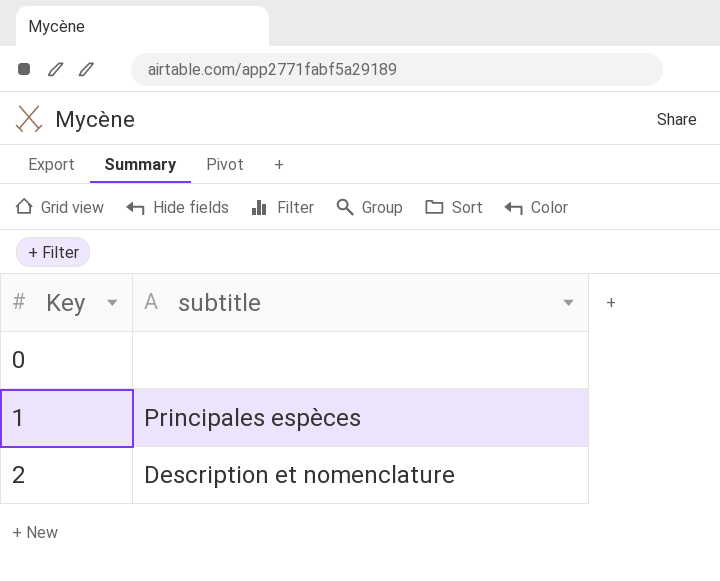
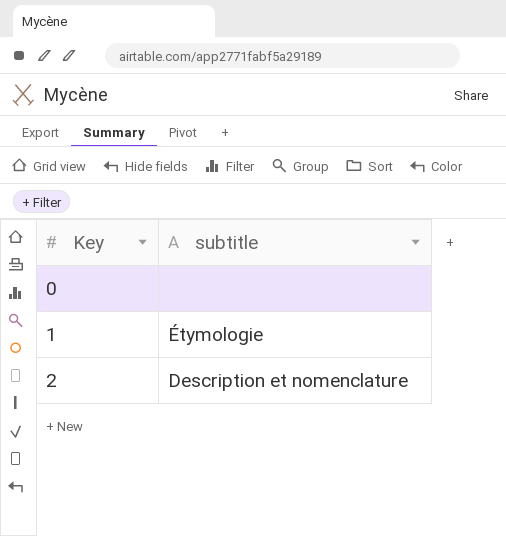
1 | subtitle: Principales espèces -> Étymologie

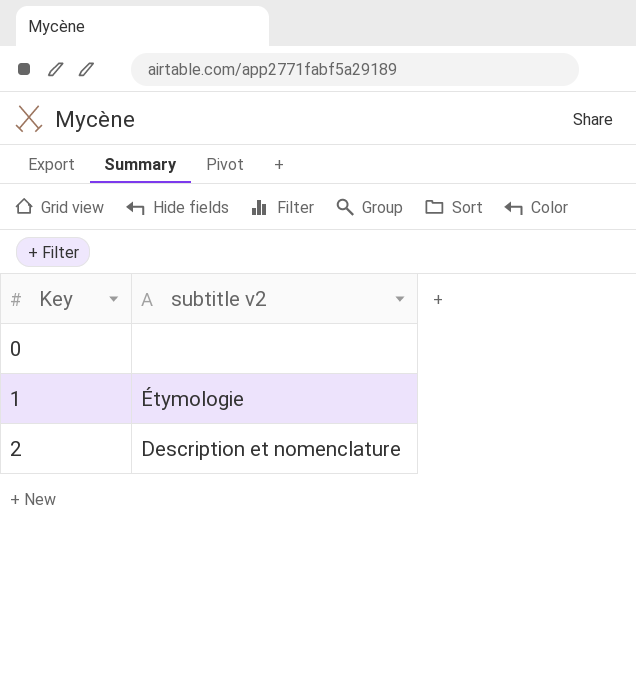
column name: subtitle -> subtitle v2

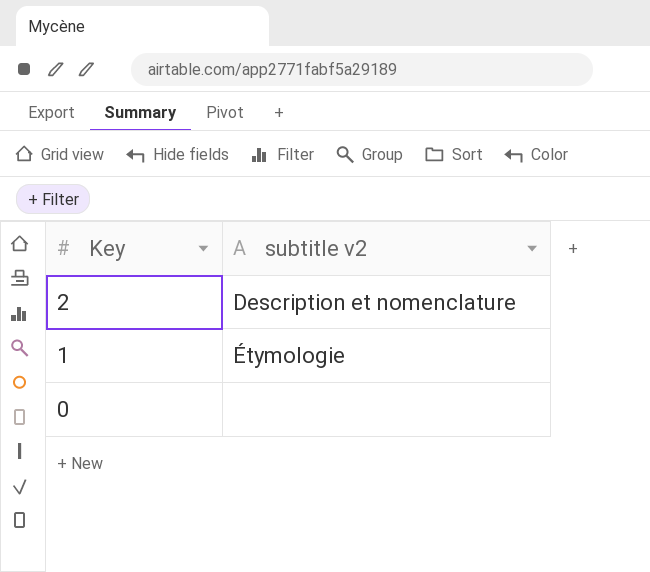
row order: Key ascending -> Key descending

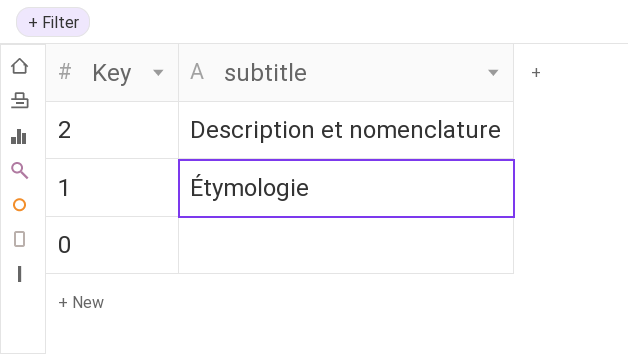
column name: subtitle v2 -> subtitle

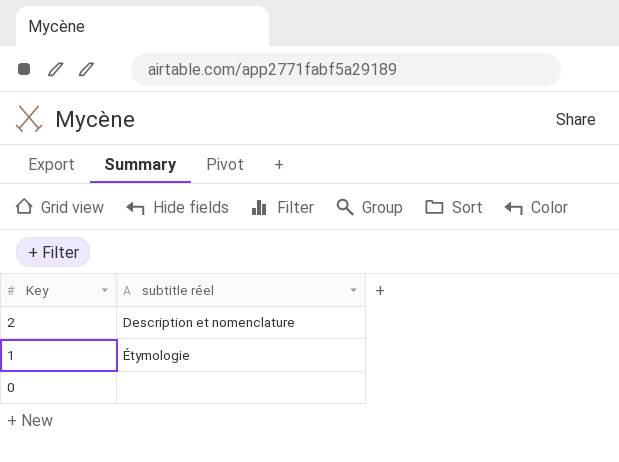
column name: subtitle -> subtitle réel

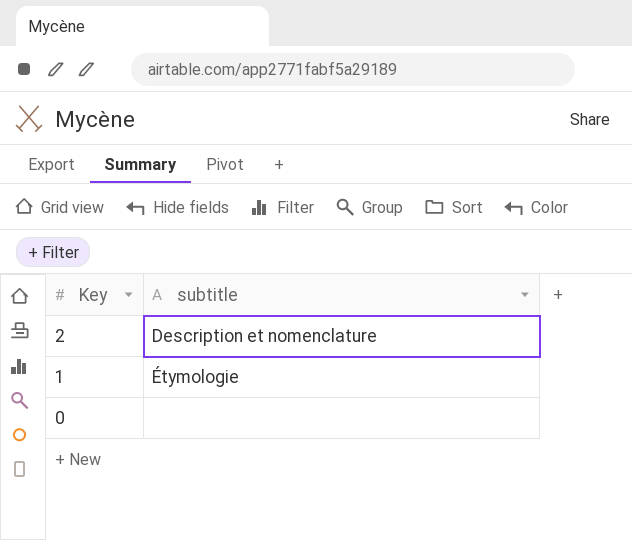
column name: subtitle réel -> subtitle

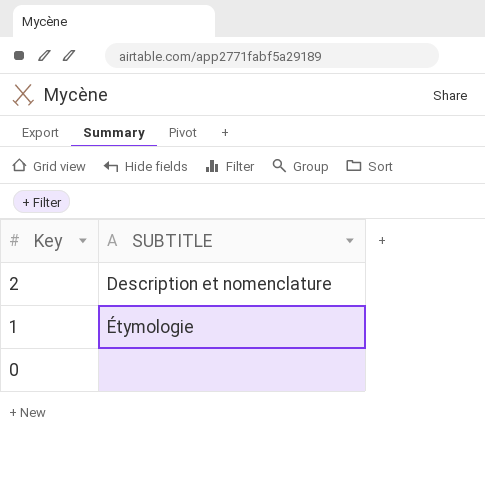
column name: subtitle -> SUBTITLE

